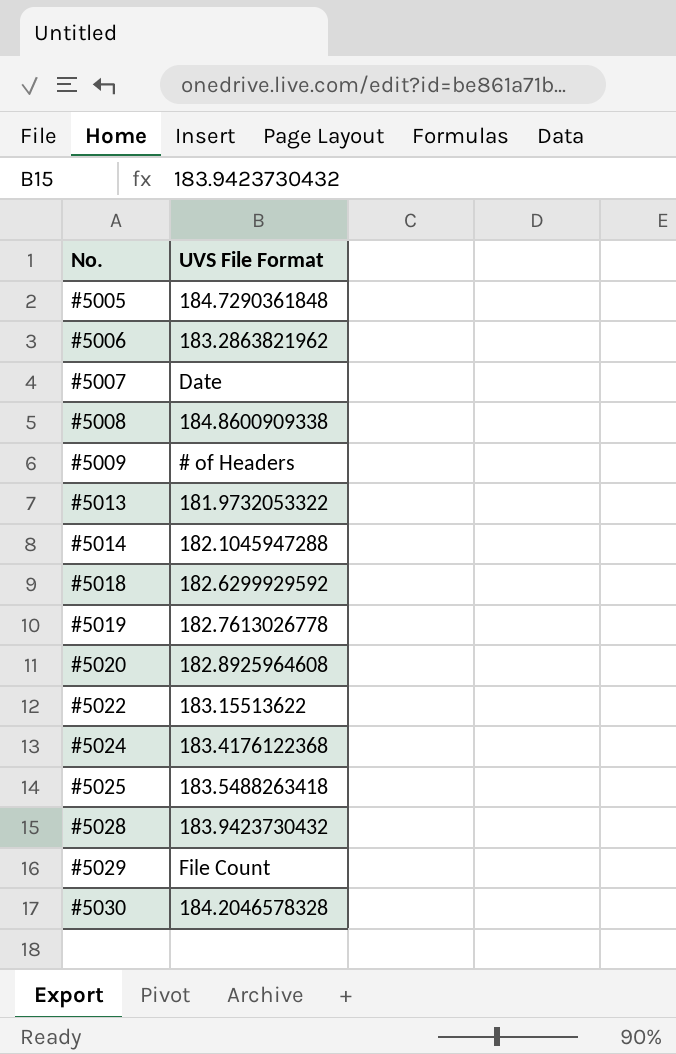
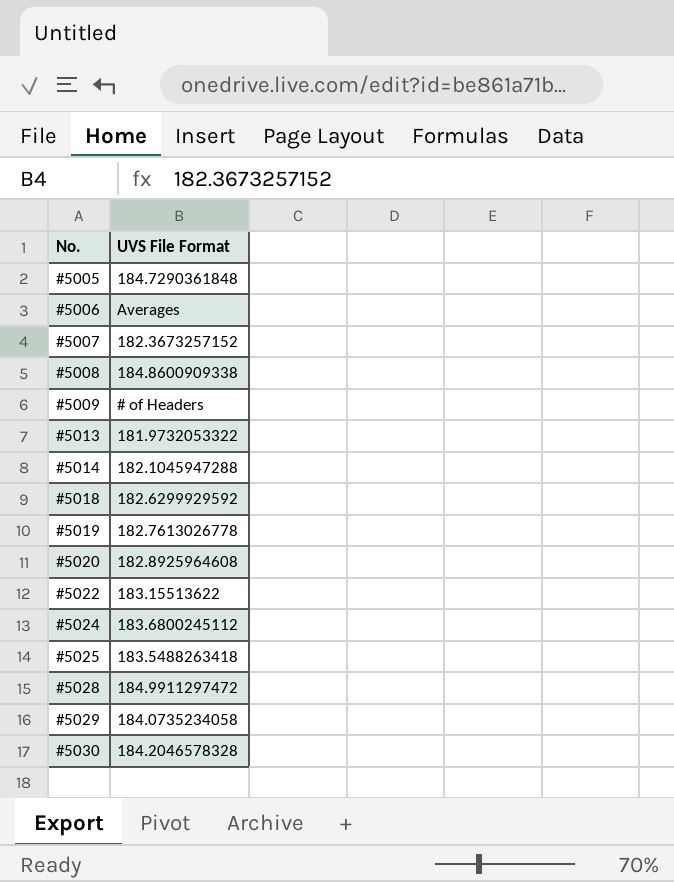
#5006 | UVS File Format: 183.2863821962 -> Averages
#5007 | UVS File Format: Date -> 182.3673257152
#5024 | UVS File Format: 183.4176122368 -> 183.6800245112
#5028 | UVS File Format: 183.9423730432 -> 184.9911297472
#5029 | UVS File Format: File Count -> 184.0735234058

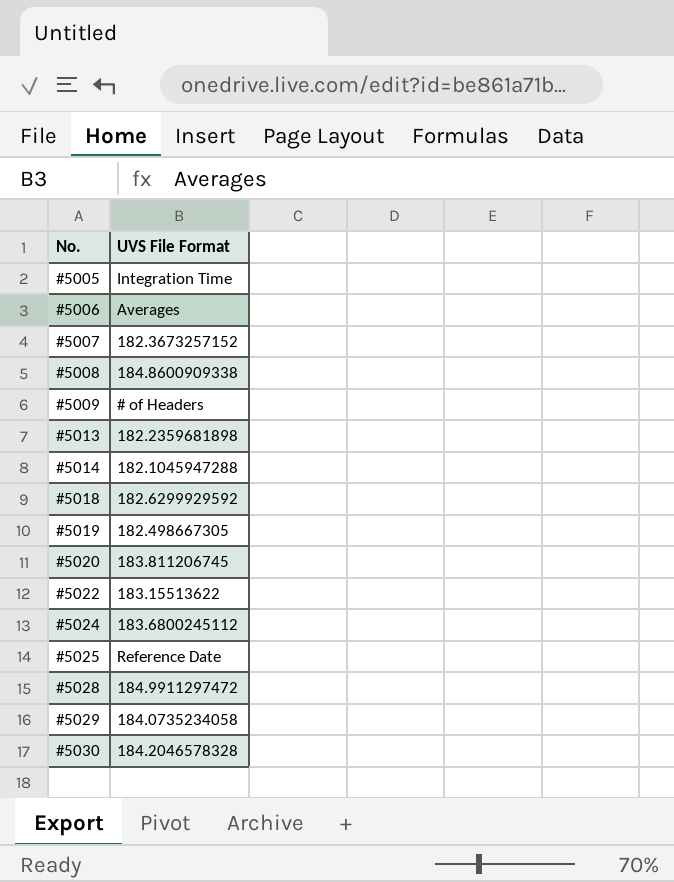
#5005 | UVS File Format: 184.7290361848 -> Integration Time
#5013 | UVS File Format: 181.9732053322 -> 182.2359681898
#5019 | UVS File Format: 182.7613026778 -> 182.498667305
#5020 | UVS File Format: 182.8925964608 -> 183.811206745
#5025 | UVS File Format: 183.5488263418 -> Reference Date

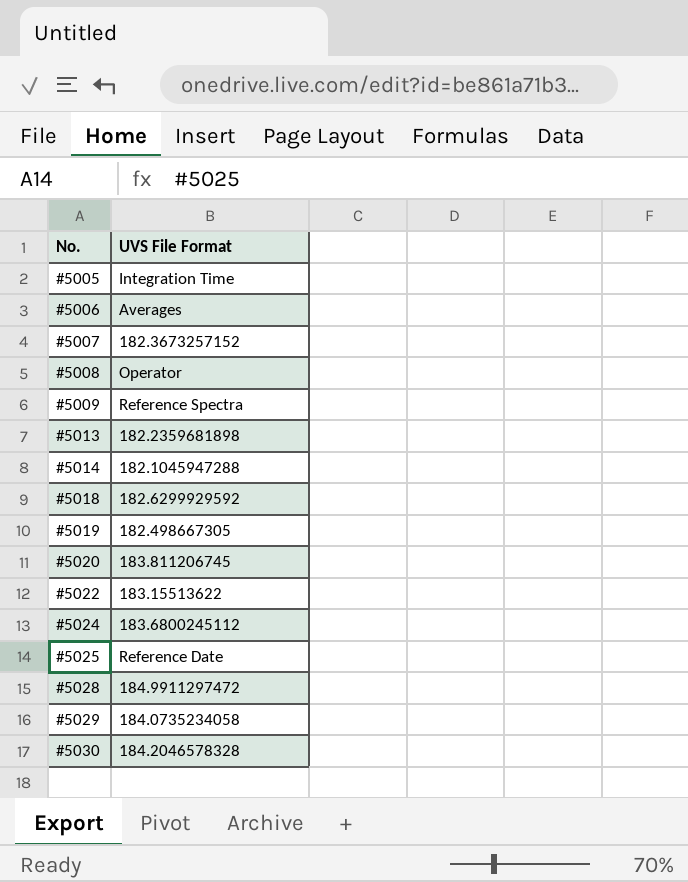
#5008 | UVS File Format: 184.8600909338 -> Operator
#5009 | UVS File Format: # of Headers -> Reference Spectra

